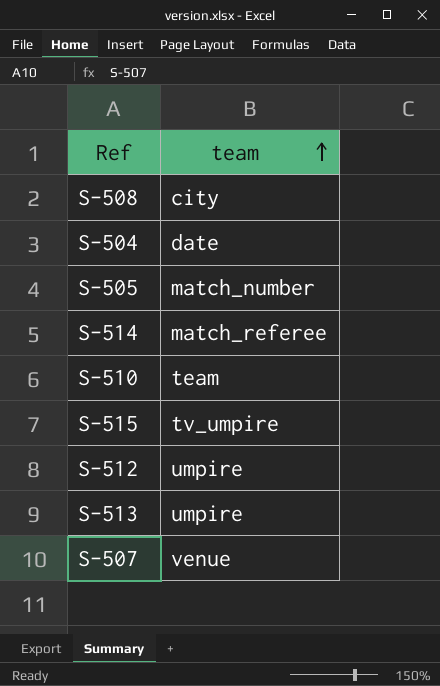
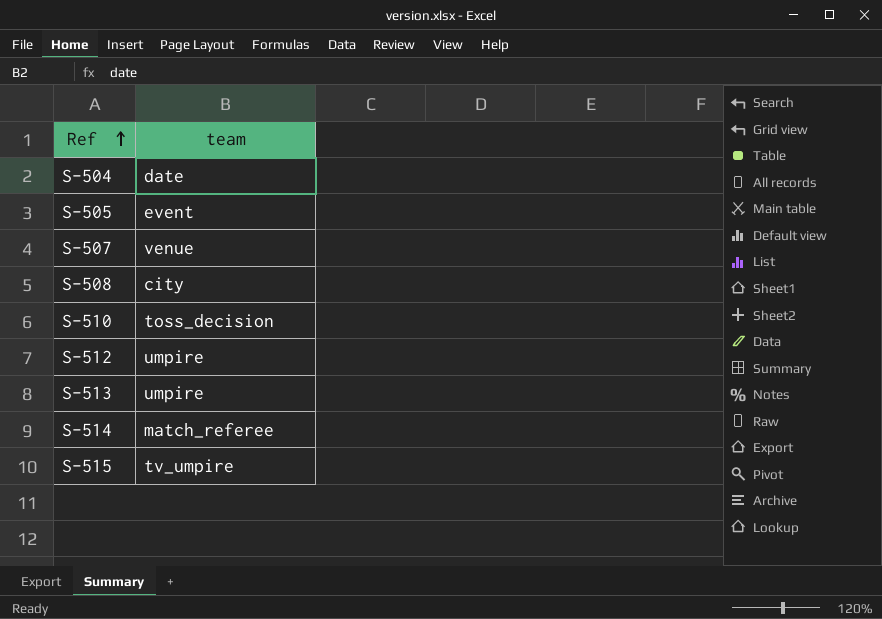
row order: team ascending -> Ref ascending
S-505 | team: match_number -> event
S-510 | team: team -> toss_decision

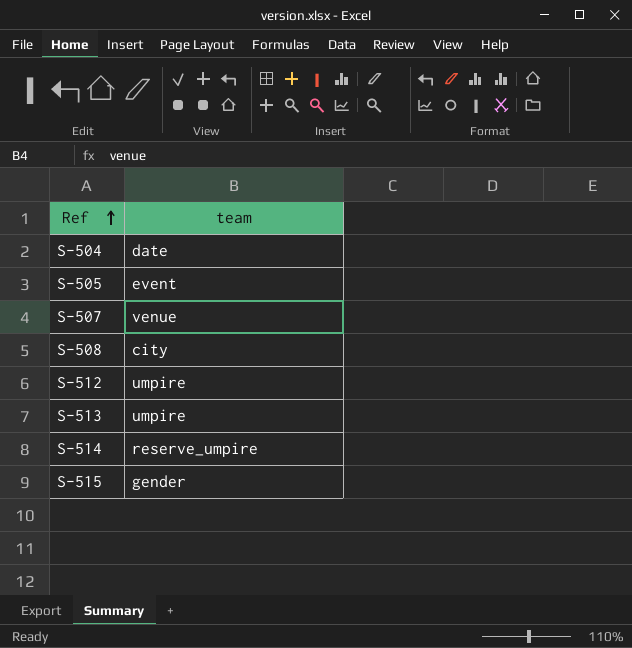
row S-510: toss_decision -> none
S-514 | team: match_referee -> reserve_umpire
S-515 | team: tv_umpire -> gender

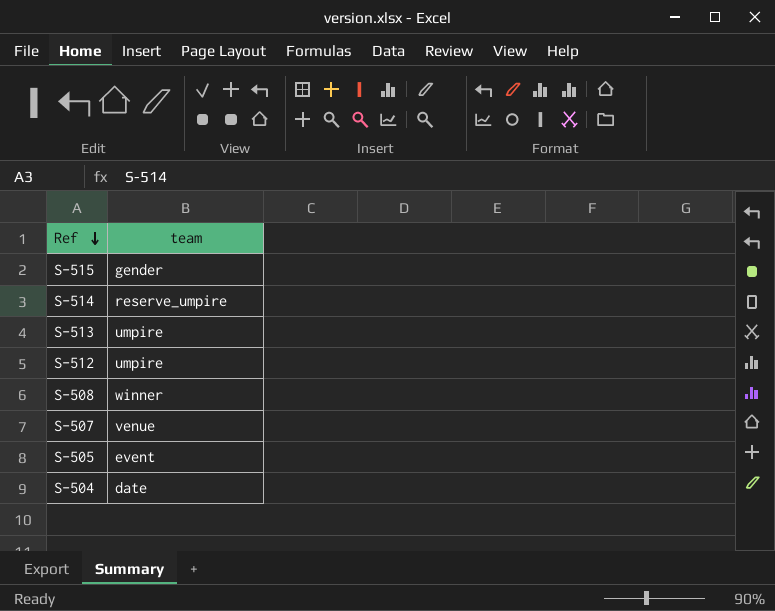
row order: Ref ascending -> Ref descending
S-508 | team: city -> winner

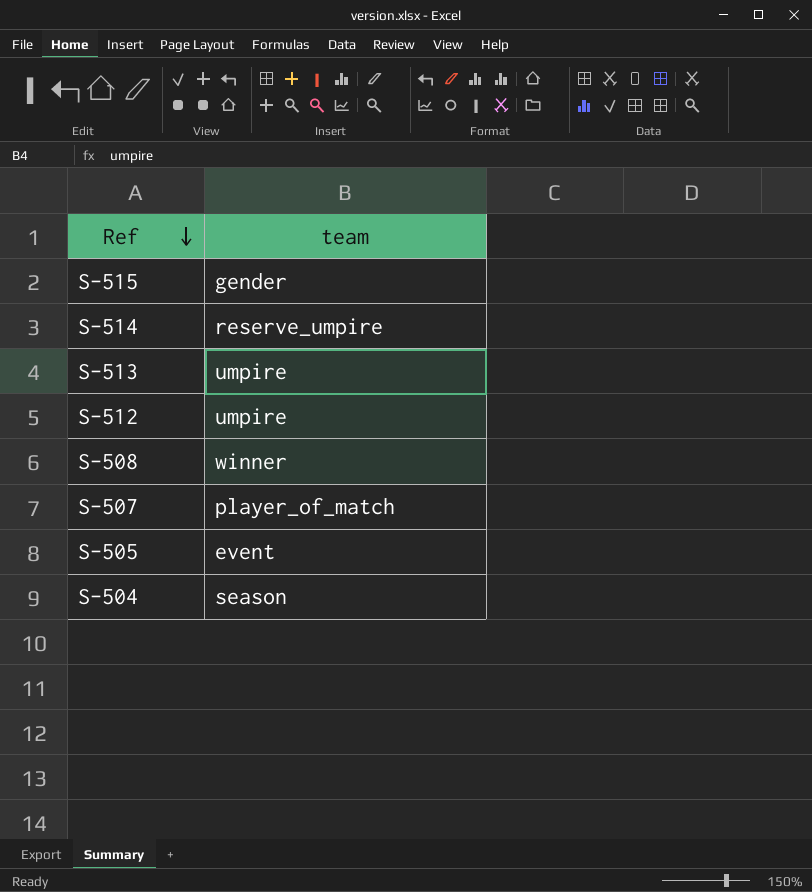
S-507 | team: venue -> player_of_match
S-504 | team: date -> season

